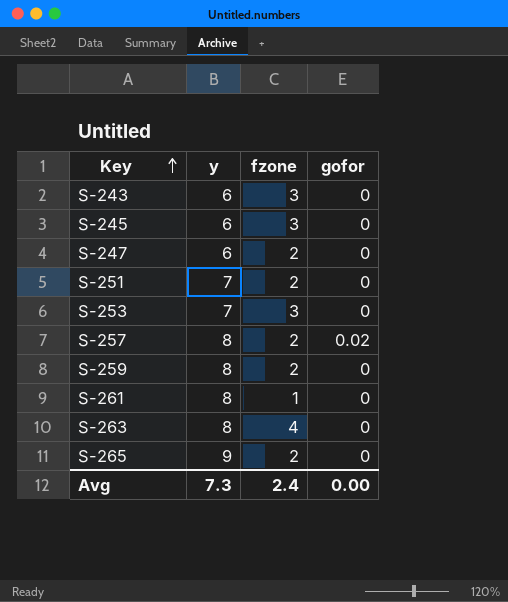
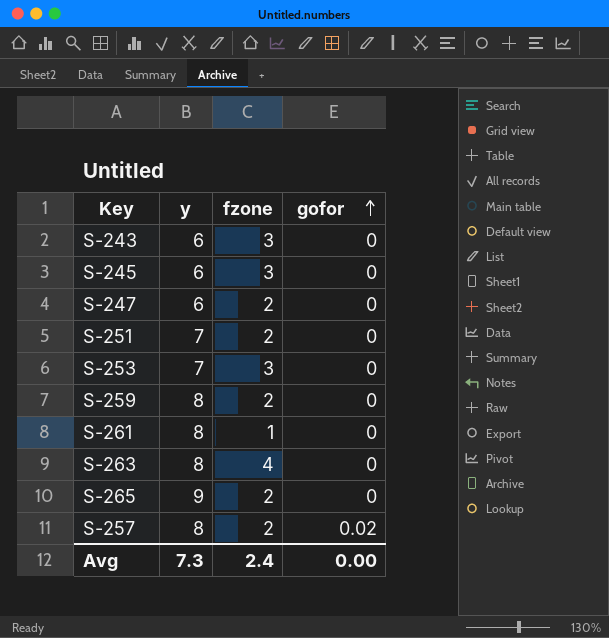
row order: Key ascending -> gofor ascending

